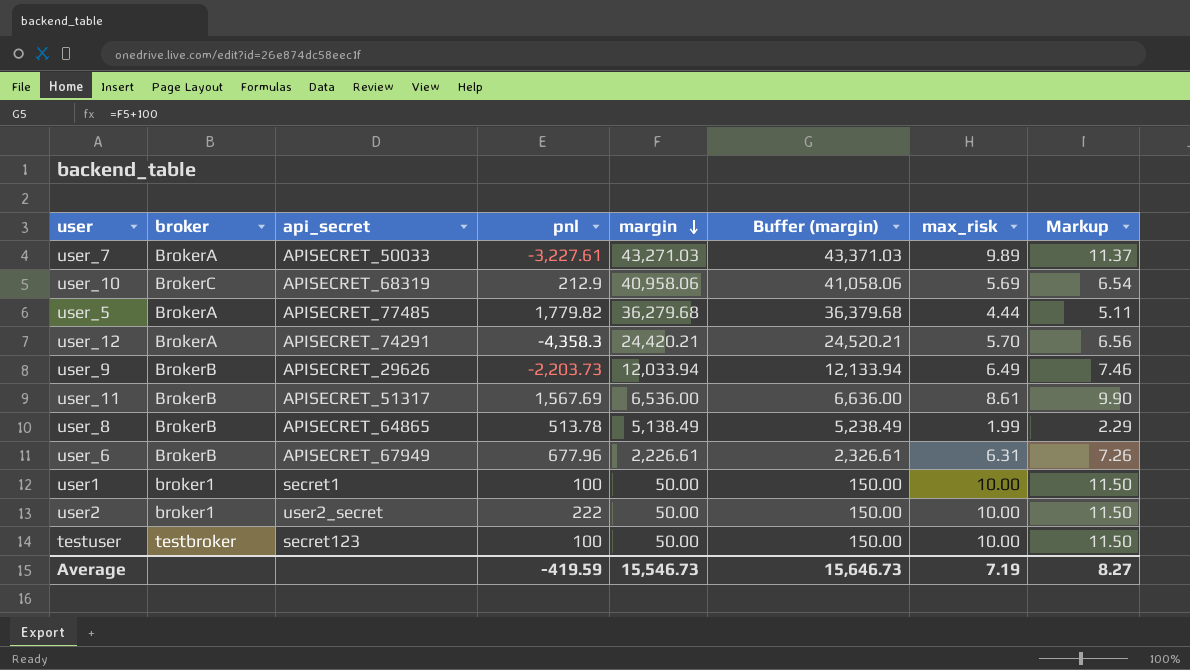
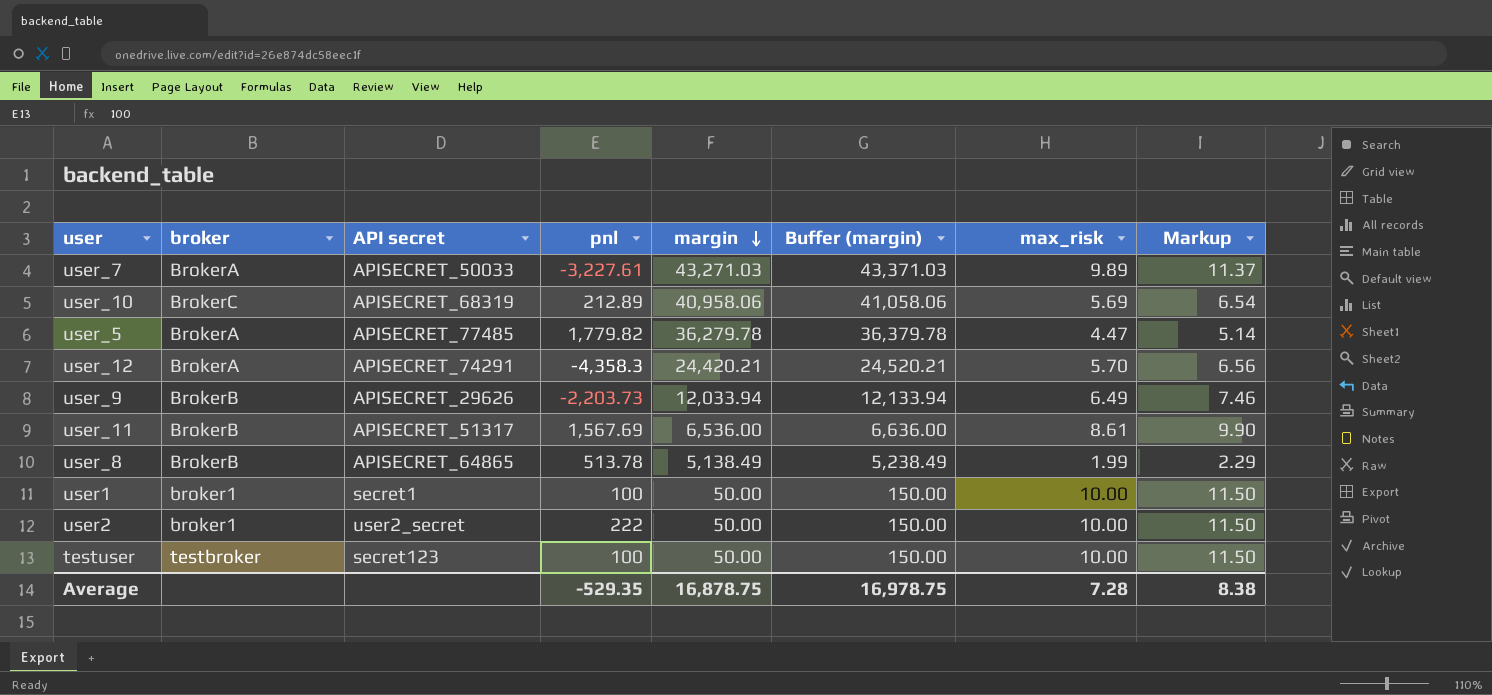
column name: api_secret -> API secret
row user_6: BrokerB | APISECRET_67949 | 677.96 | 2,226.61 | 2,326.61 | 6.31 | 7.26 -> none
user_10 | pnl: 212.9 -> 212.89
user_5 | margin: 36,279.68 -> 36,279.78
user_5 | Buffer (margin): 36,379.68 -> 36,379.78
user_5 | max_risk: 4.44 -> 4.47
user_5 | Markup: 5.11 -> 5.14
Average | pnl: -419.59 -> -529.35
Average | margin: 15,546.73 -> 16,878.75
Average | Buffer (margin): 15,646.73 -> 16,978.75
Average | max_risk: 7.19 -> 7.28
Average | Markup: 8.27 -> 8.38

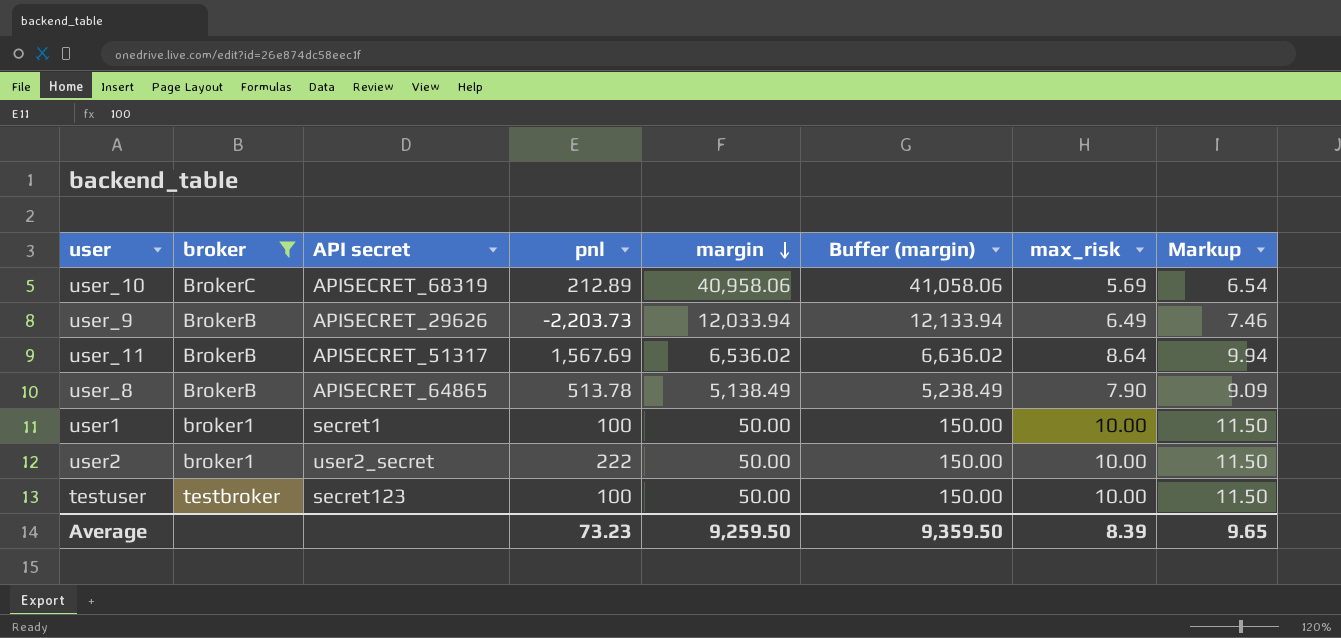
filter: none -> broker != BrokerA
user_11 | margin: 6,536.00 -> 6,536.02
user_11 | Buffer (margin): 6,636.00 -> 6,636.02
user_11 | max_risk: 8.61 -> 8.64
user_11 | Markup: 9.90 -> 9.94
user_8 | max_risk: 1.99 -> 7.90
user_8 | Markup: 2.29 -> 9.09
Average | pnl: -529.35 -> 73.23
Average | margin: 16,878.75 -> 9,259.50
Average | Buffer (margin): 16,978.75 -> 9,359.50
Average | max_risk: 7.28 -> 8.39
Average | Markup: 8.38 -> 9.65

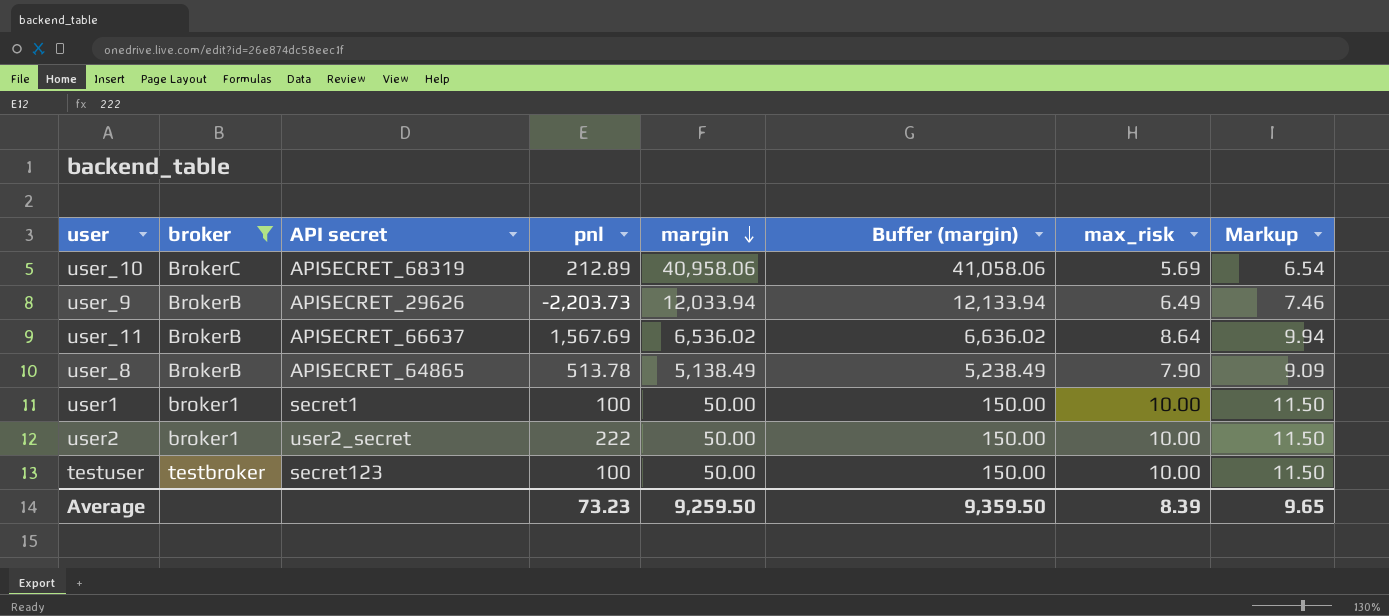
user_11 | API secret: APISECRET_51317 -> APISECRET_66637

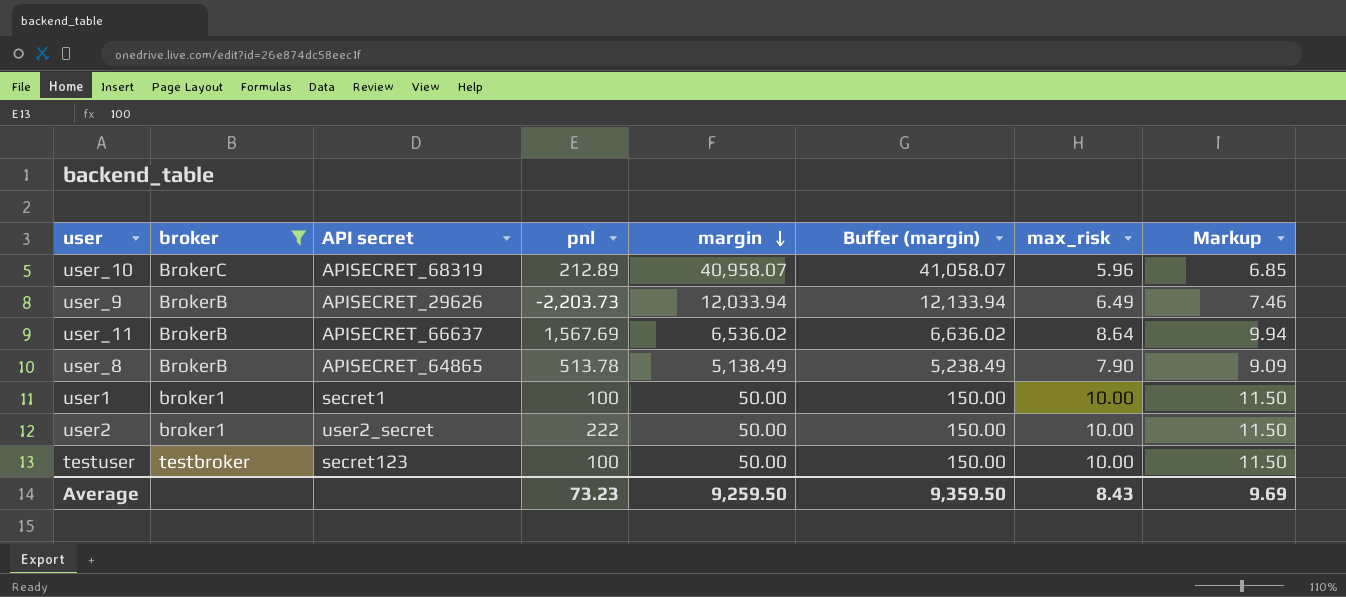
user_10 | margin: 40,958.06 -> 40,958.07
user_10 | Buffer (margin): 41,058.06 -> 41,058.07
user_10 | max_risk: 5.69 -> 5.96
user_10 | Markup: 6.54 -> 6.85
Average | max_risk: 8.39 -> 8.43
Average | Markup: 9.65 -> 9.69

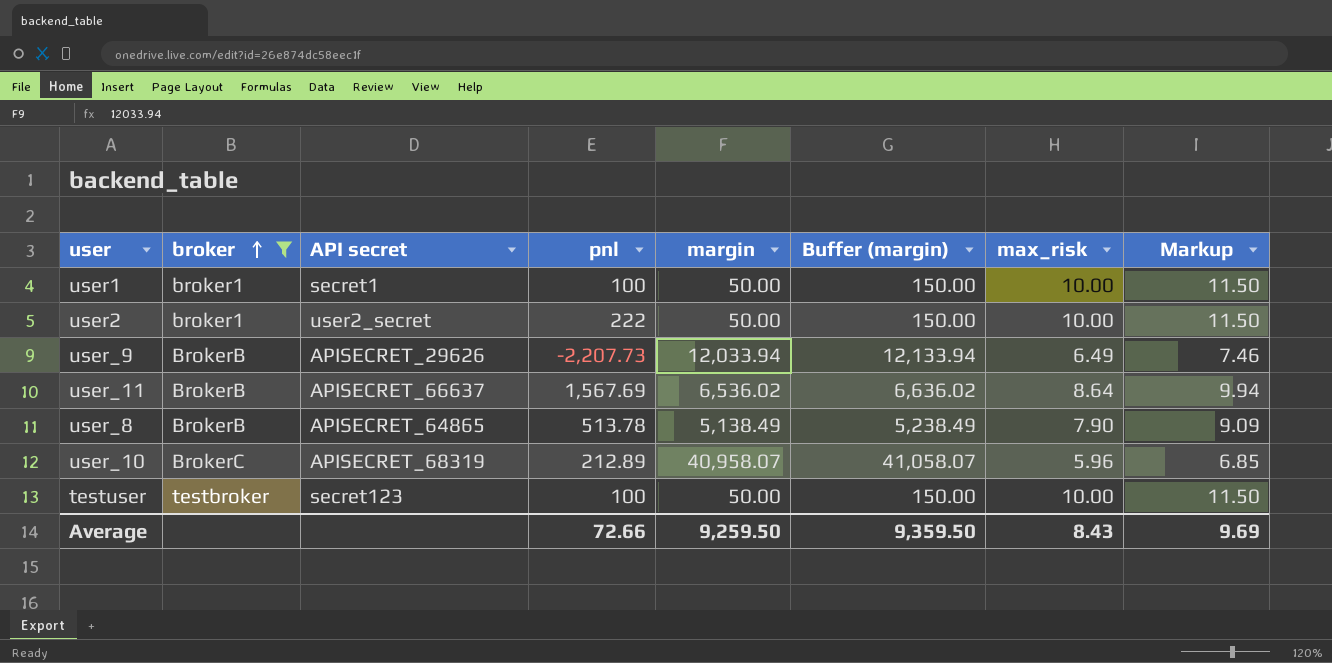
row order: margin descending -> broker ascending
user_9 | pnl: -2,203.73 -> -2,207.73
Average | pnl: 73.23 -> 72.66

